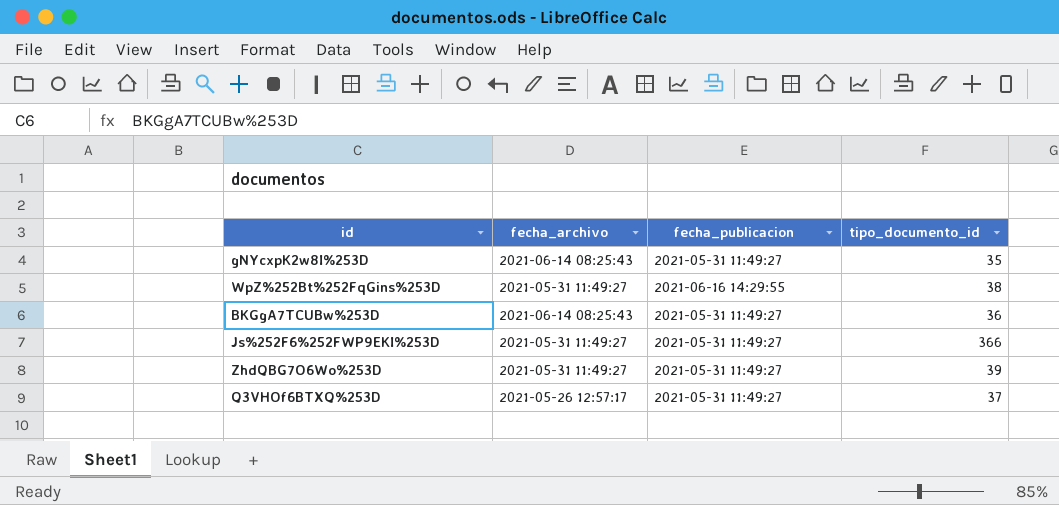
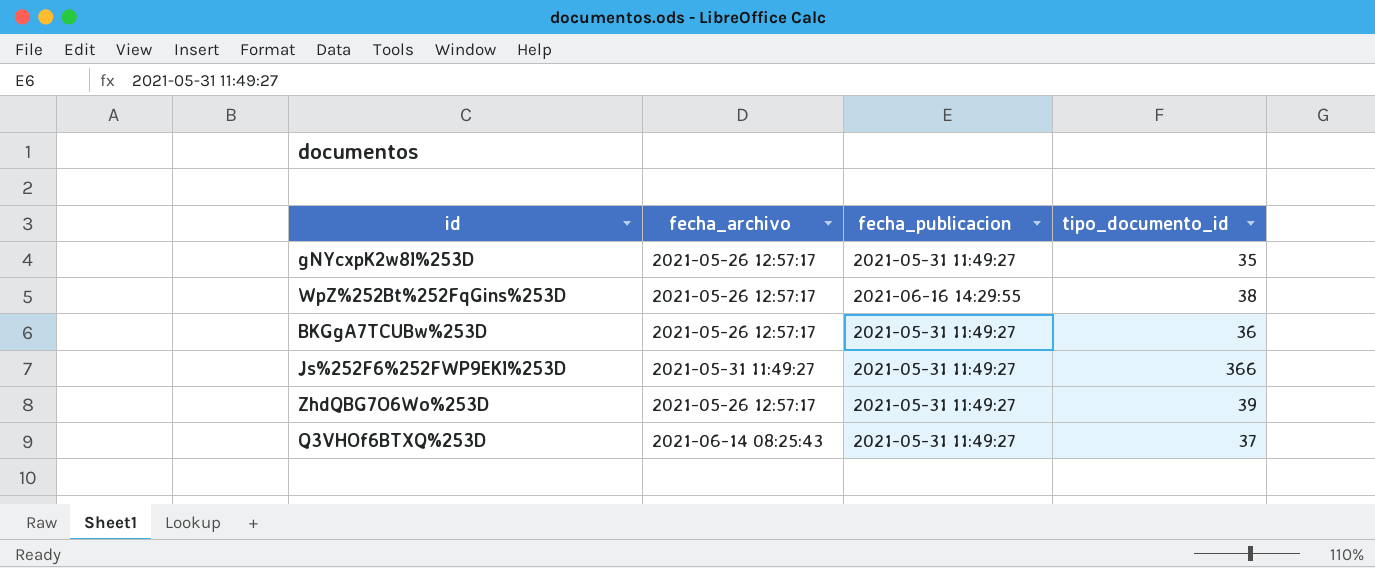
gNYcxpK2w8I%253D | fecha_archivo: 2021-06-14 08:25:43 -> 2021-05-26 12:57:17
WpZ%252Bt%252FqGins%253D | fecha_archivo: 2021-05-31 11:49:27 -> 2021-05-26 12:57:17
BKGgA7TCUBw%253D | fecha_archivo: 2021-06-14 08:25:43 -> 2021-05-26 12:57:17
ZhdQBG7O6Wo%253D | fecha_archivo: 2021-05-31 11:49:27 -> 2021-05-26 12:57:17
Q3VHOf6BTXQ%253D | fecha_archivo: 2021-05-26 12:57:17 -> 2021-06-14 08:25:43

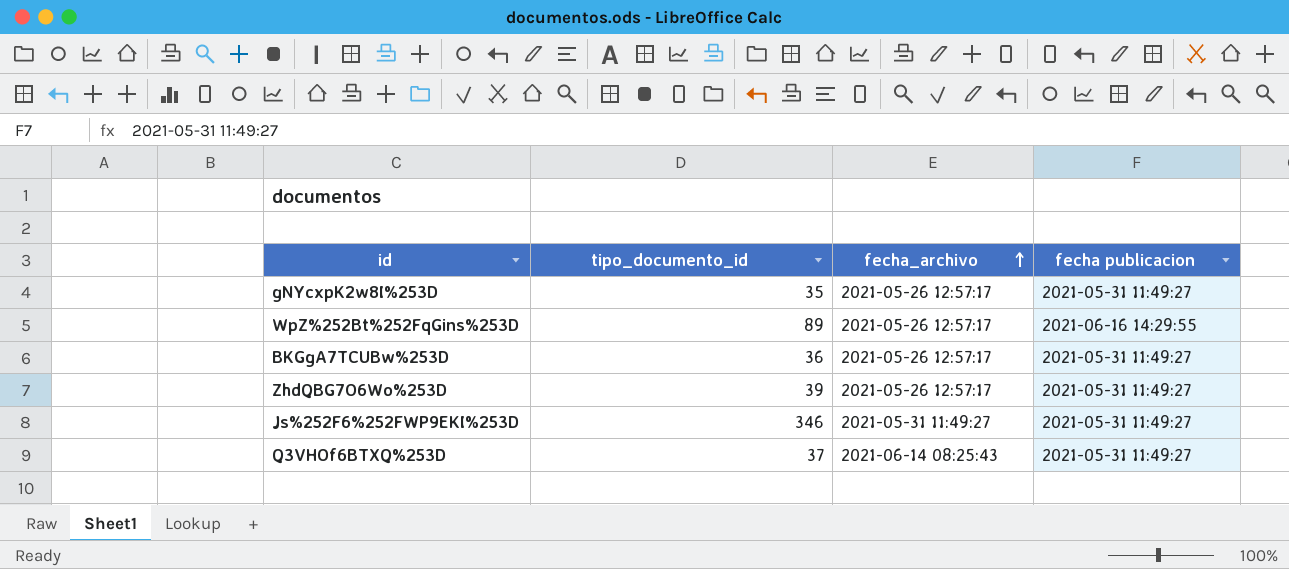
row order: none -> fecha_archivo ascending
column tipo_documento_id | position: 4 -> 2
column name: fecha_publicacion -> fecha publicacion
WpZ%252Bt%252FqGins%253D | tipo_documento_id: 38 -> 89
Js%252F6%252FWP9EKI%253D | tipo_documento_id: 366 -> 346

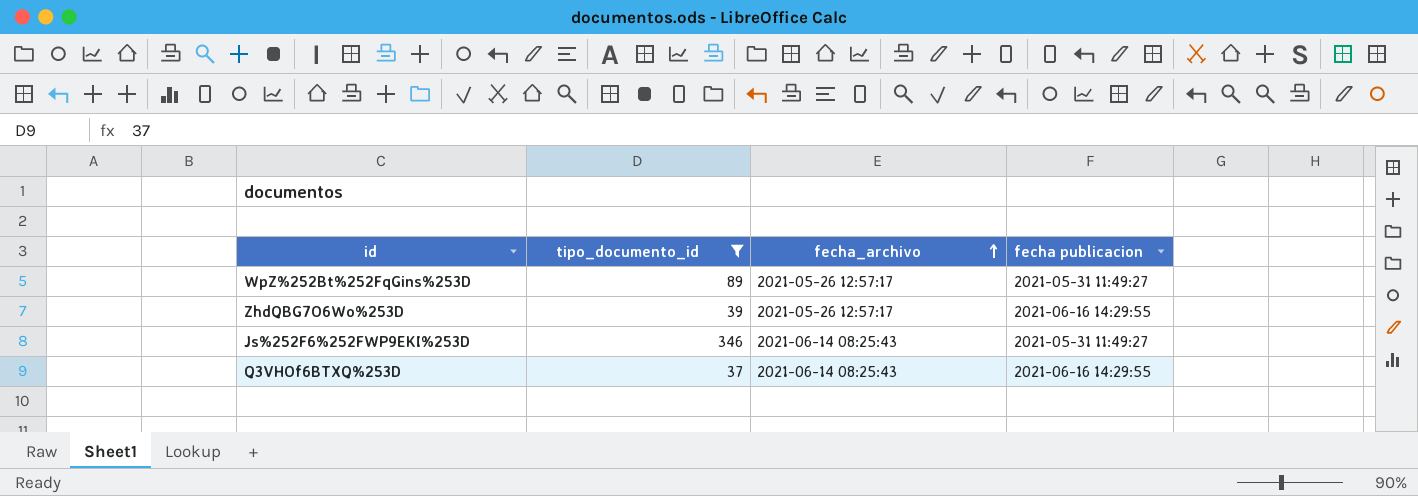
filter: none -> tipo_documento_id >= 37
WpZ%252Bt%252FqGins%253D | fecha publicacion: 2021-06-16 14:29:55 -> 2021-05-31 11:49:27
ZhdQBG7O6Wo%253D | fecha publicacion: 2021-05-31 11:49:27 -> 2021-06-16 14:29:55
Js%252F6%252FWP9EKI%253D | fecha_archivo: 2021-05-31 11:49:27 -> 2021-06-14 08:25:43
Q3VHOf6BTXQ%253D | fecha publicacion: 2021-05-31 11:49:27 -> 2021-06-16 14:29:55

